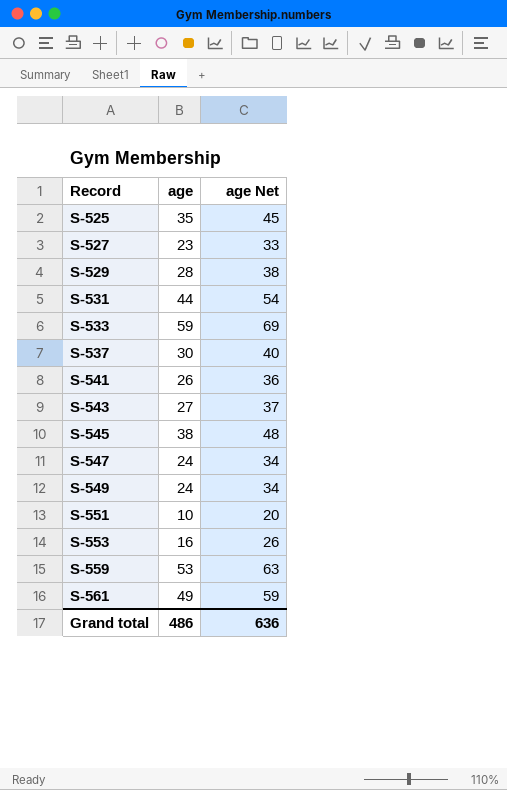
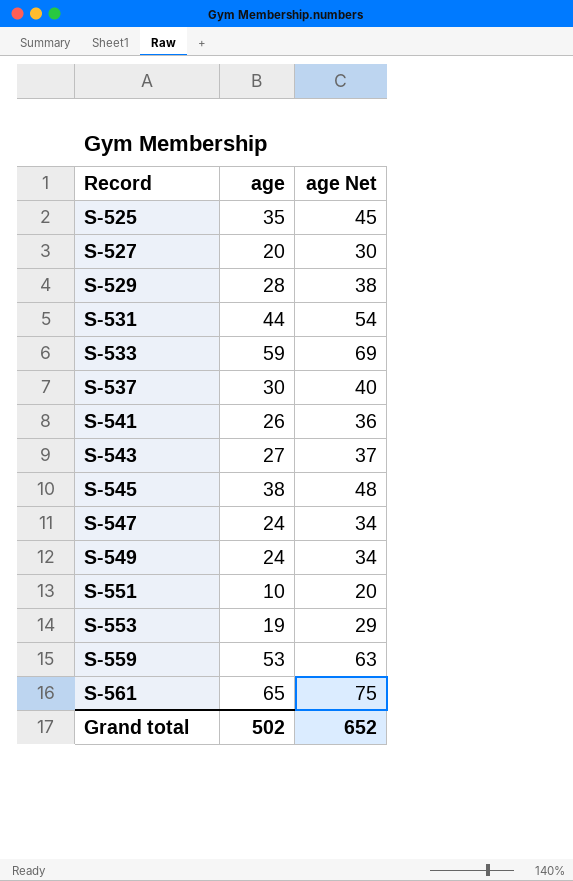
S-527 | age: 23 -> 20
S-527 | age Net: 33 -> 30
S-553 | age: 16 -> 19
S-553 | age Net: 26 -> 29
S-561 | age: 49 -> 65
S-561 | age Net: 59 -> 75
Grand total | age: 486 -> 502
Grand total | age Net: 636 -> 652

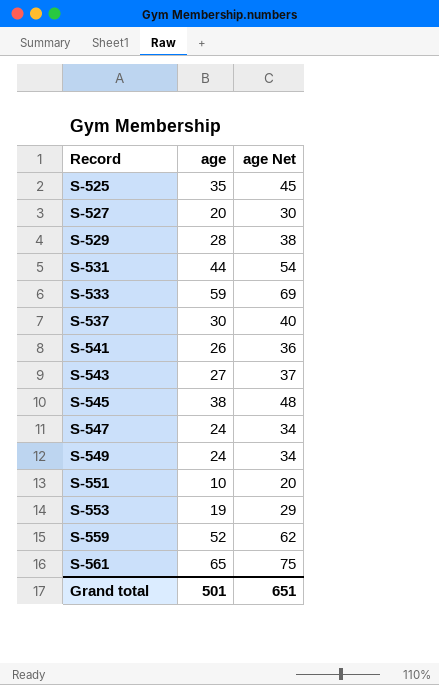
S-559 | age: 53 -> 52
S-559 | age Net: 63 -> 62
Grand total | age: 502 -> 501
Grand total | age Net: 652 -> 651

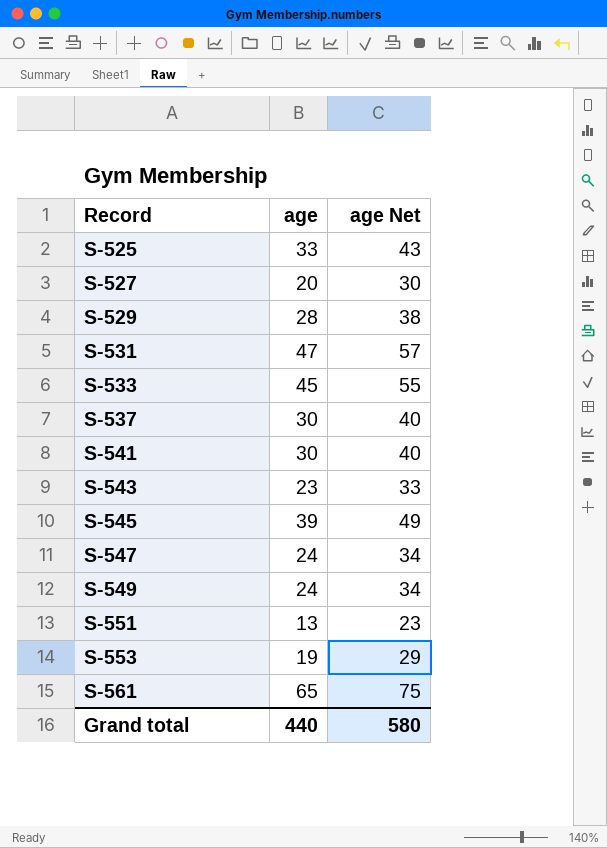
row S-559: 52 | 62 -> none
S-525 | age: 35 -> 33
S-525 | age Net: 45 -> 43
S-531 | age: 44 -> 47
S-531 | age Net: 54 -> 57
S-533 | age: 59 -> 45
S-533 | age Net: 69 -> 55
S-541 | age: 26 -> 30
S-541 | age Net: 36 -> 40
S-543 | age: 27 -> 23
S-543 | age Net: 37 -> 33
S-545 | age: 38 -> 39
S-545 | age Net: 48 -> 49
S-551 | age: 10 -> 13
S-551 | age Net: 20 -> 23
Grand total | age: 501 -> 440
Grand total | age Net: 651 -> 580

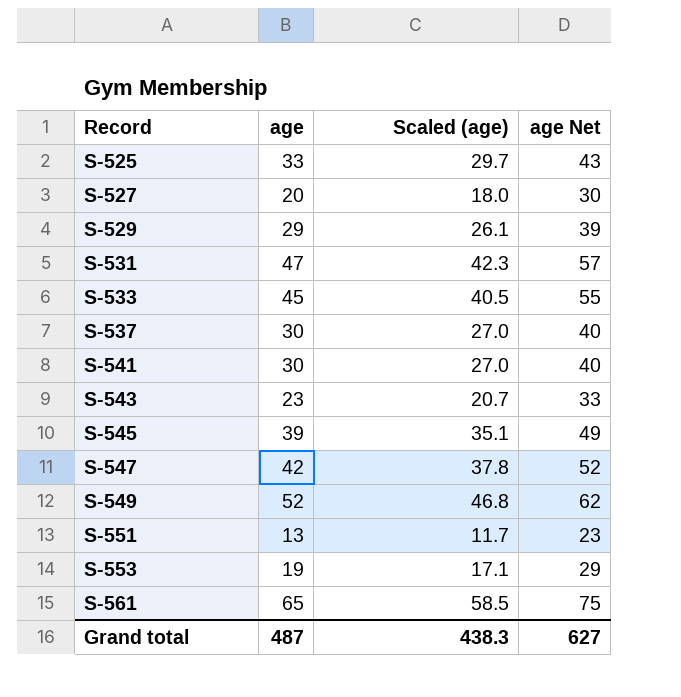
column Scaled (age) | formula: none -> [age] * 0.9
S-529 | age: 28 -> 29
S-529 | age Net: 38 -> 39
S-547 | age: 24 -> 42
S-547 | age Net: 34 -> 52
S-549 | age: 24 -> 52
S-549 | age Net: 34 -> 62
Grand total | age: 440 -> 487
Grand total | age Net: 580 -> 627

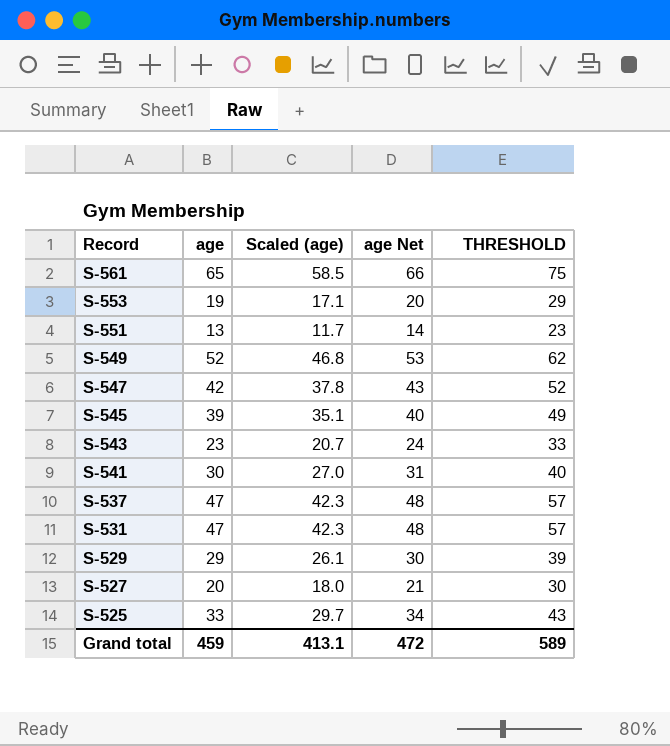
row order: Record ascending -> Record descending
column age Net | formula: [age] + 10 -> [age] + 1
column THRESHOLD | formula: none -> [age] + 10
row S-533: 45 | 40.5 | 55 -> none
S-537 | age: 30 -> 47
S-537 | Scaled (age): 27.0 -> 42.3
Grand total | age: 487 -> 459
Grand total | Scaled (age): 438.3 -> 413.1
Grand total | age Net: 627 -> 472

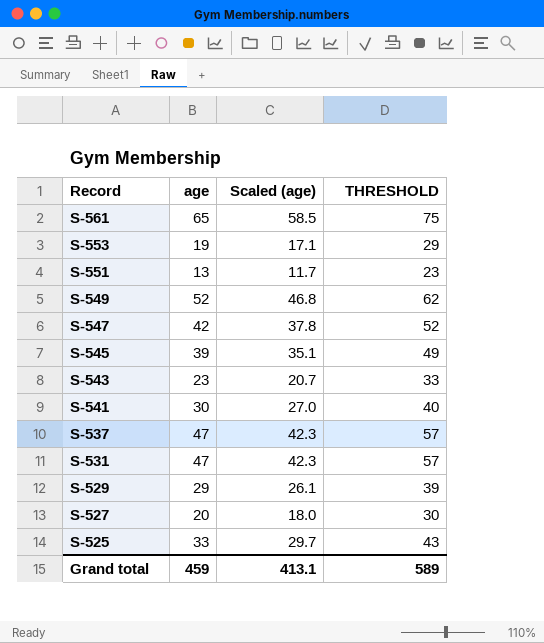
column age Net | formula: [age] + 1 -> none

